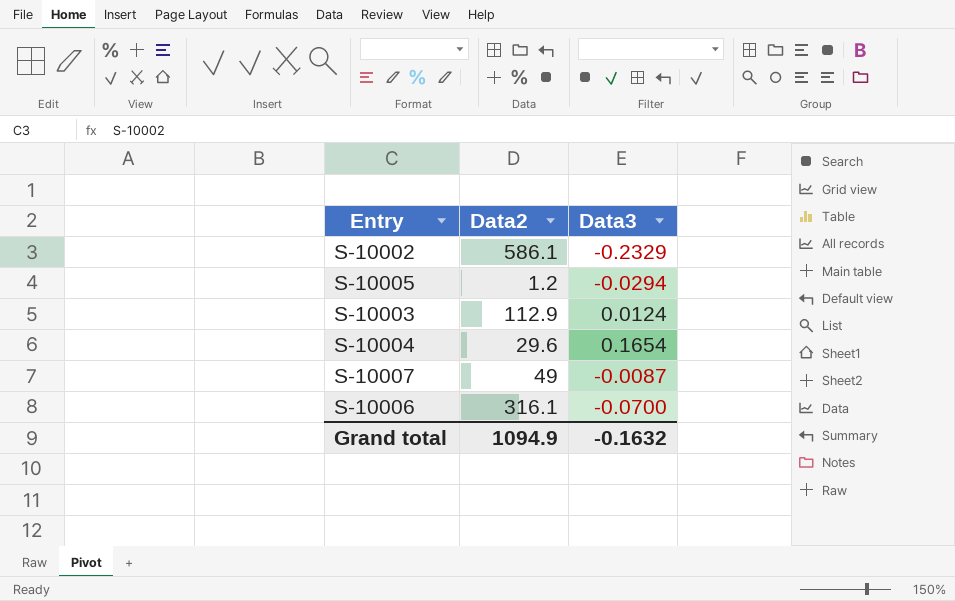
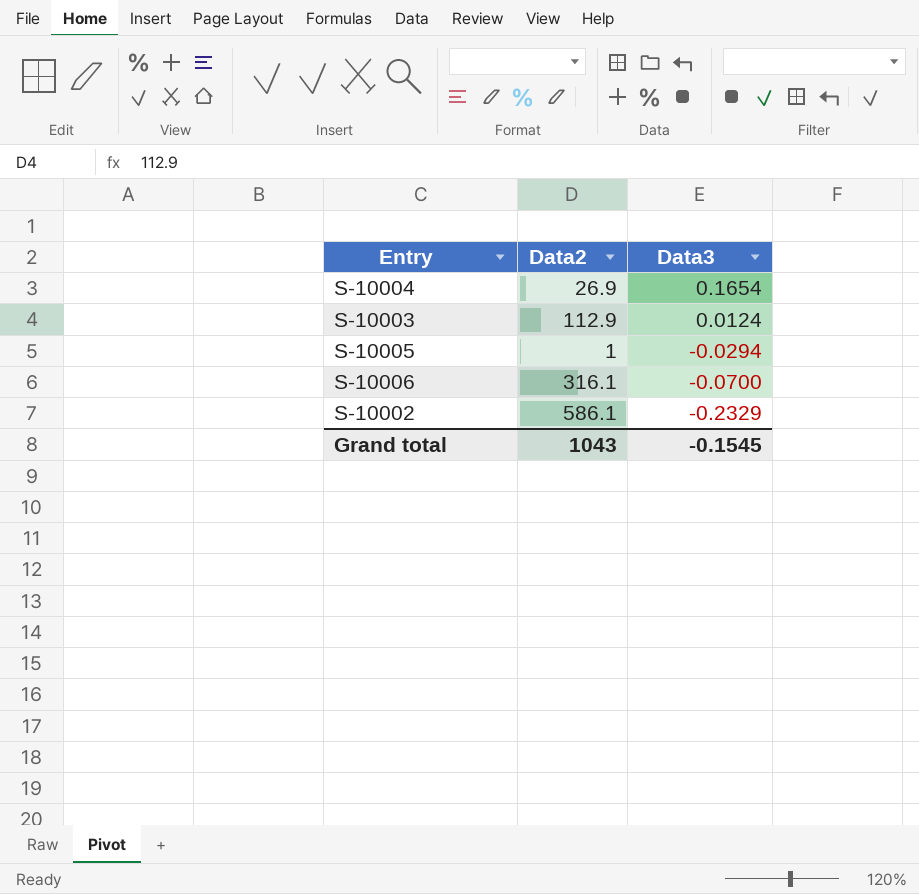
row order: none -> Data3 descending
row S-10007: 49 | -0.0087 -> none
S-10004 | Data2: 29.6 -> 26.9
S-10005 | Data2: 1.2 -> 1
Grand total | Data2: 1094.9 -> 1043
Grand total | Data3: -0.1632 -> -0.1545

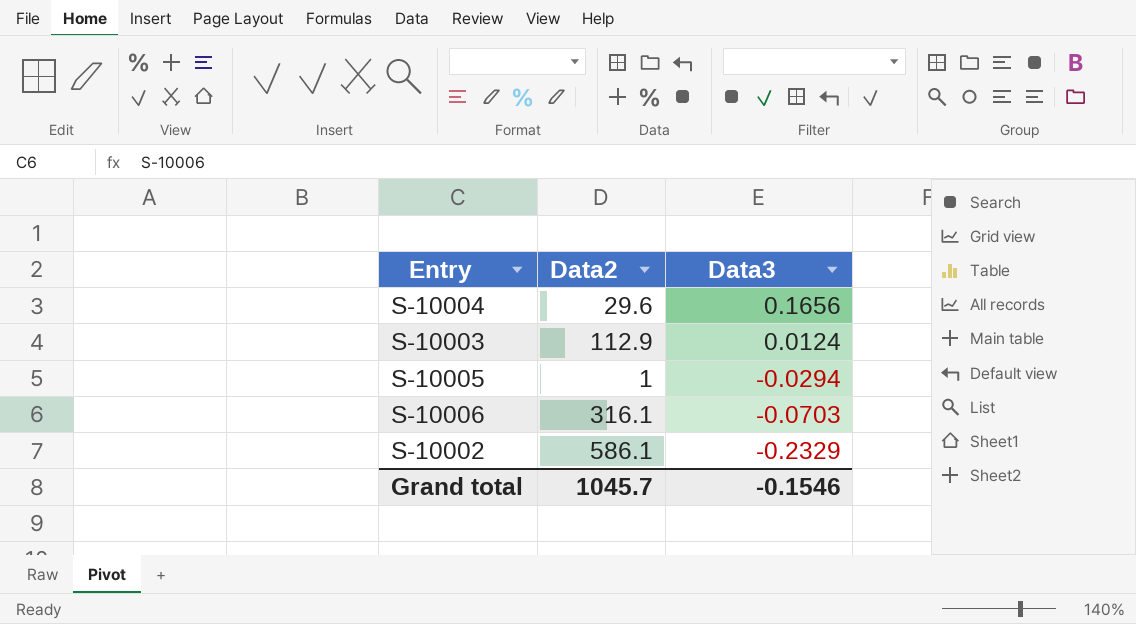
S-10004 | Data2: 26.9 -> 29.6
S-10004 | Data3: 0.1654 -> 0.1656
S-10006 | Data3: -0.0700 -> -0.0703
Grand total | Data2: 1043 -> 1045.7
Grand total | Data3: -0.1545 -> -0.1546

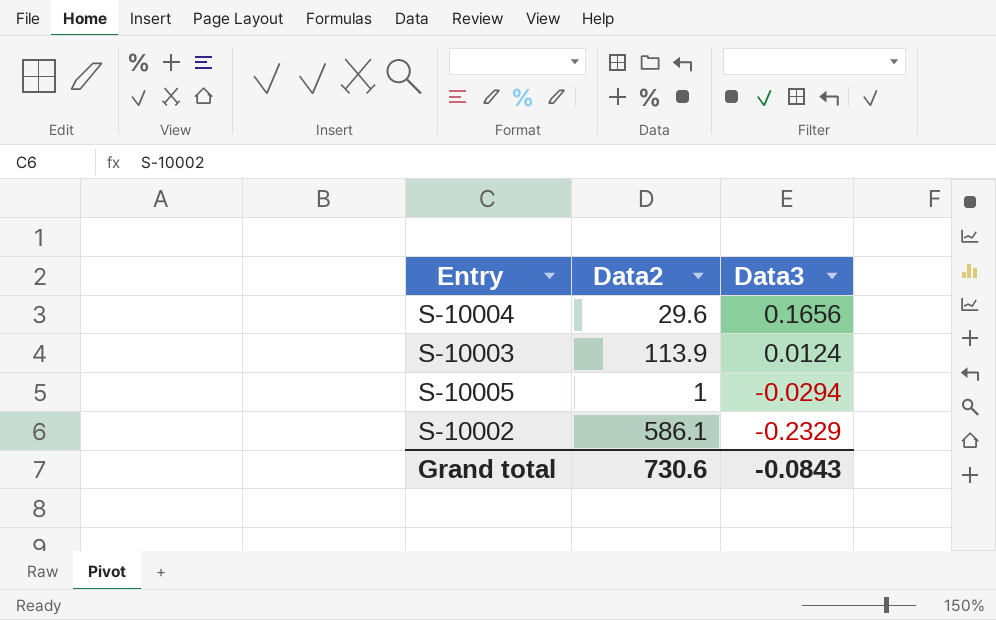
row S-10006: 316.1 | -0.0703 -> none
S-10003 | Data2: 112.9 -> 113.9
Grand total | Data2: 1045.7 -> 730.6
Grand total | Data3: -0.1546 -> -0.0843

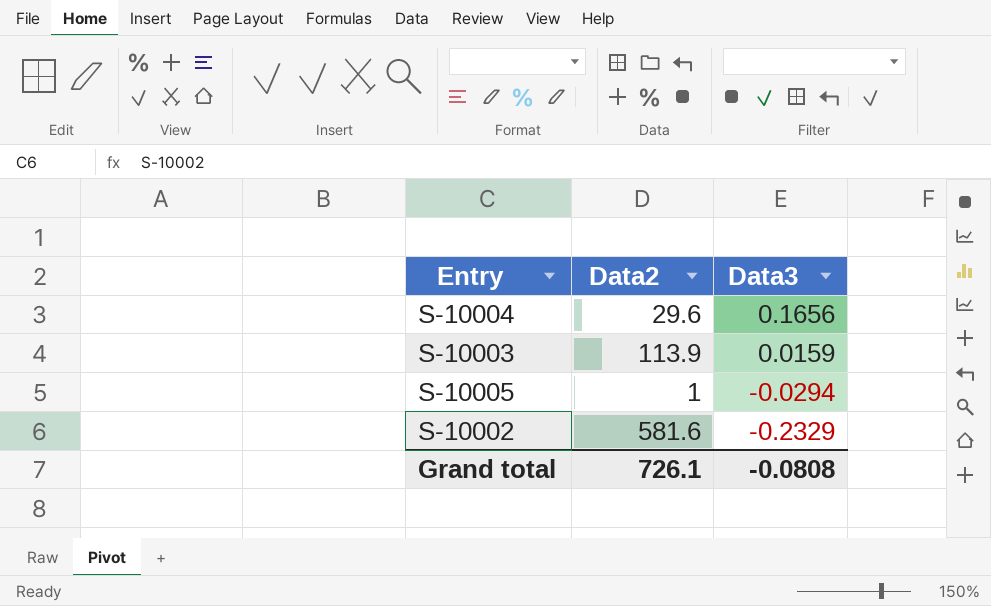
S-10003 | Data3: 0.0124 -> 0.0159
S-10002 | Data2: 586.1 -> 581.6
Grand total | Data2: 730.6 -> 726.1
Grand total | Data3: -0.0843 -> -0.0808

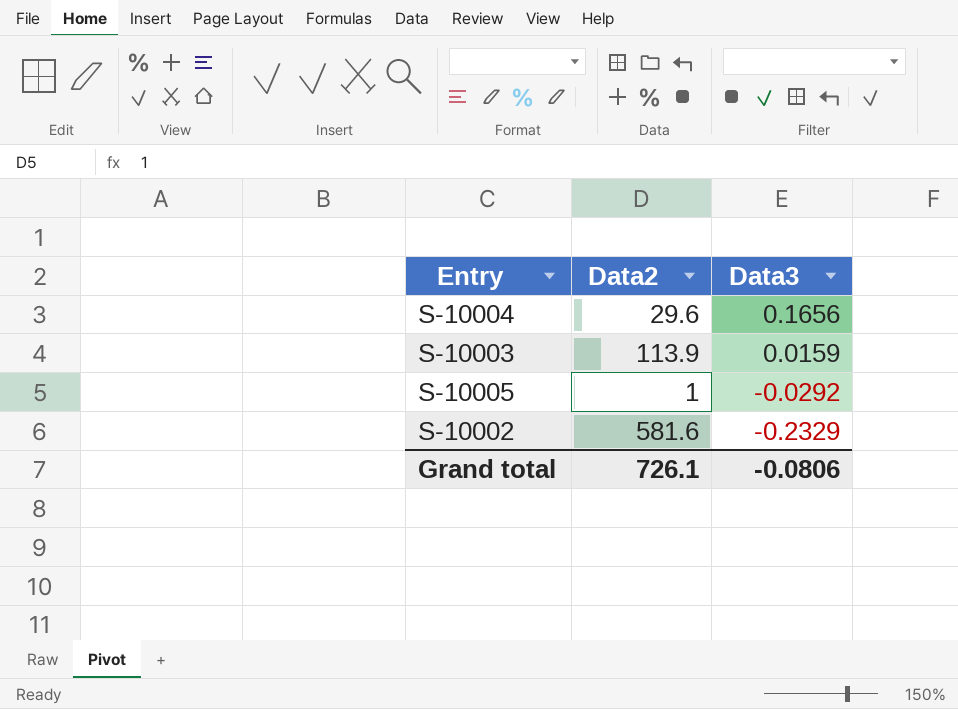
S-10005 | Data3: -0.0294 -> -0.0292
Grand total | Data3: -0.0808 -> -0.0806

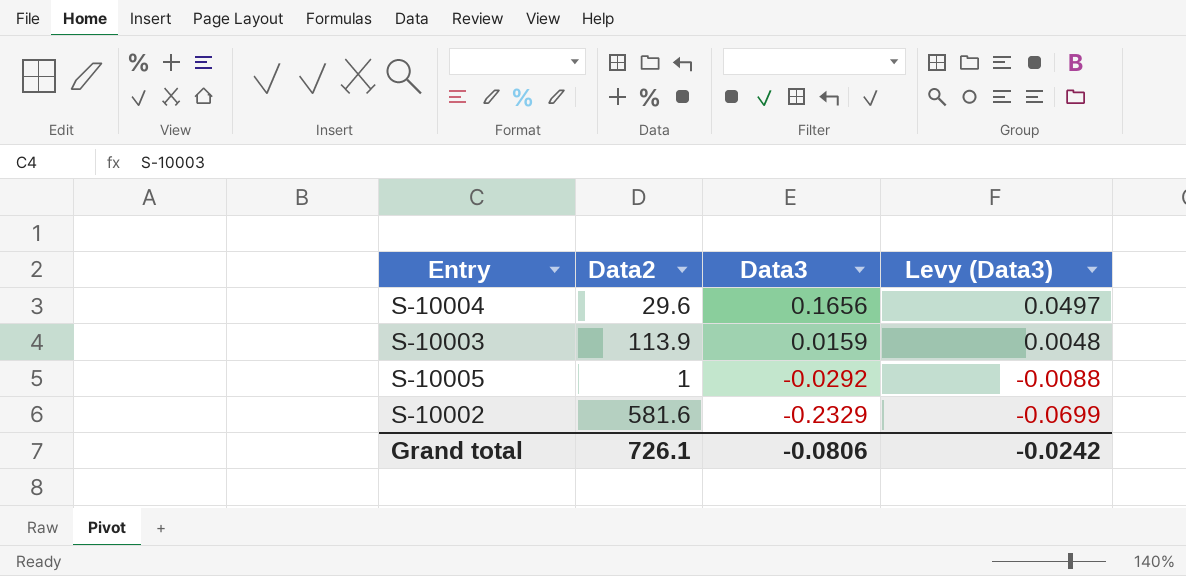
column Levy (Data3) | formula: none -> [Data3] * 0.3

